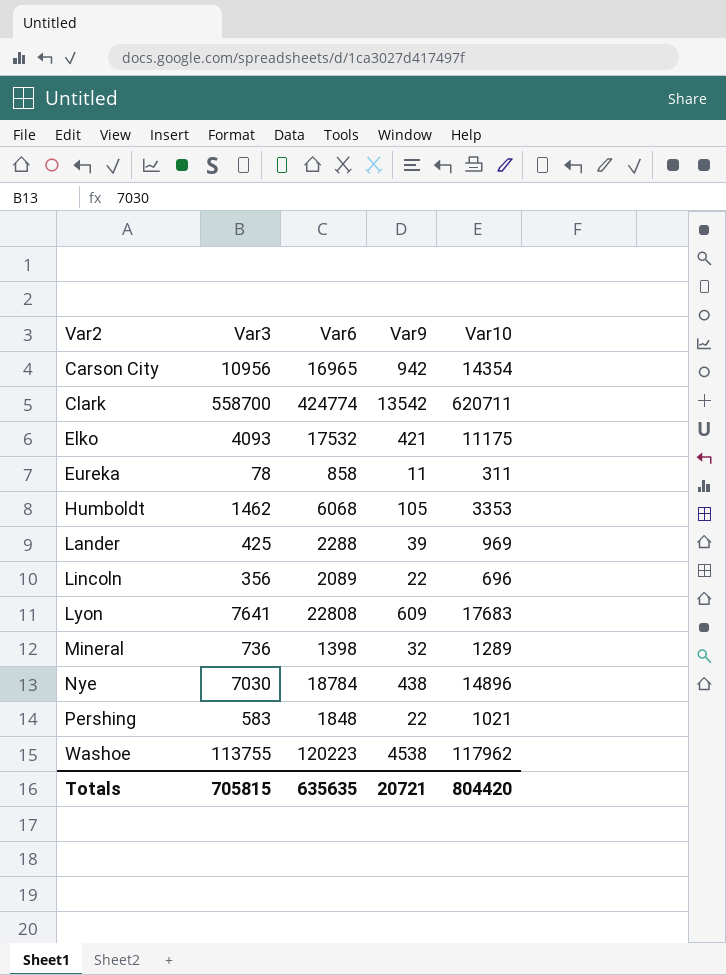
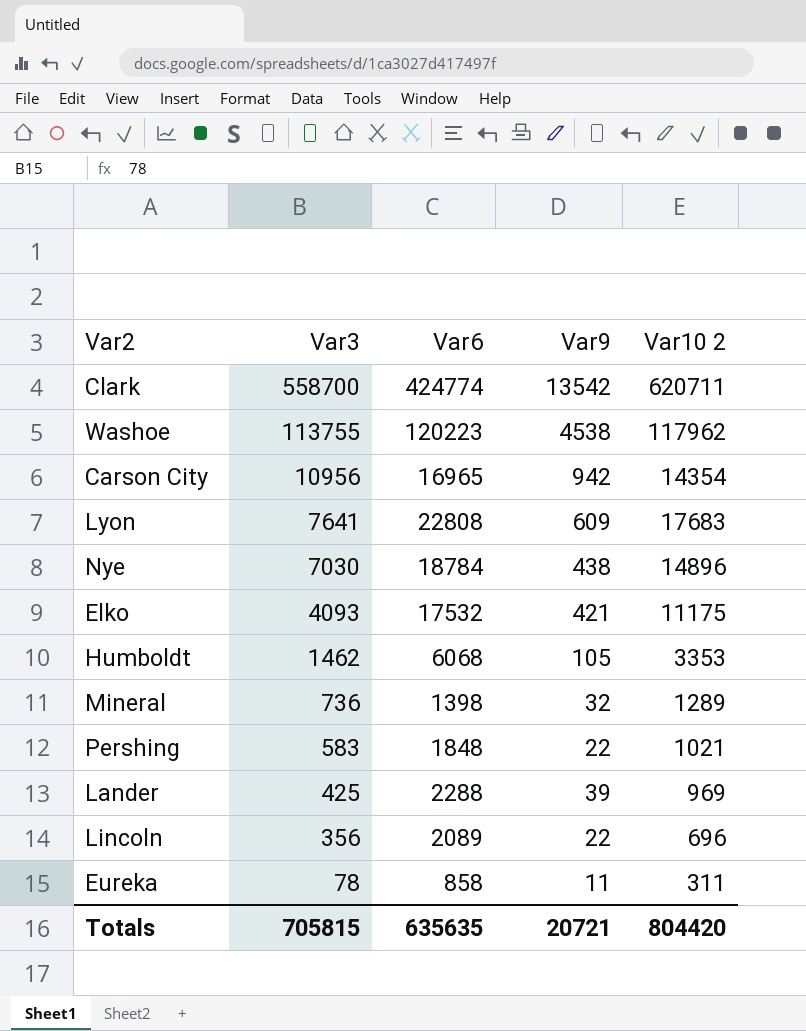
row order: Var2 ascending -> Var3 descending
column name: Var10 -> Var10 2

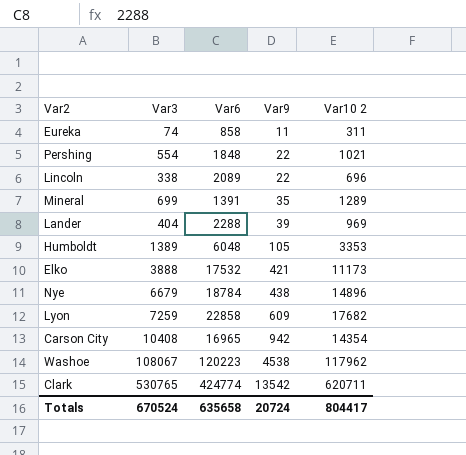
row order: Var3 descending -> Var9 ascending
Eureka | Var3: 78 -> 74
Pershing | Var3: 583 -> 554
Lincoln | Var3: 356 -> 338
Mineral | Var3: 736 -> 699
Mineral | Var6: 1398 -> 1391
Mineral | Var9: 32 -> 35
Lander | Var3: 425 -> 404
Humboldt | Var3: 1462 -> 1389
Humboldt | Var6: 6068 -> 6048
Elko | Var3: 4093 -> 3888
Elko | Var10 2: 11175 -> 11173
Nye | Var3: 7030 -> 6679
Lyon | Var3: 7641 -> 7259
Lyon | Var6: 22808 -> 22858
Lyon | Var10 2: 17683 -> 17682
Carson City | Var3: 10956 -> 10408
Washoe | Var3: 113755 -> 108067
Clark | Var3: 558700 -> 530765
Totals | Var3: 705815 -> 670524
Totals | Var6: 635635 -> 635658
Totals | Var9: 20721 -> 20724
Totals | Var10 2: 804420 -> 804417

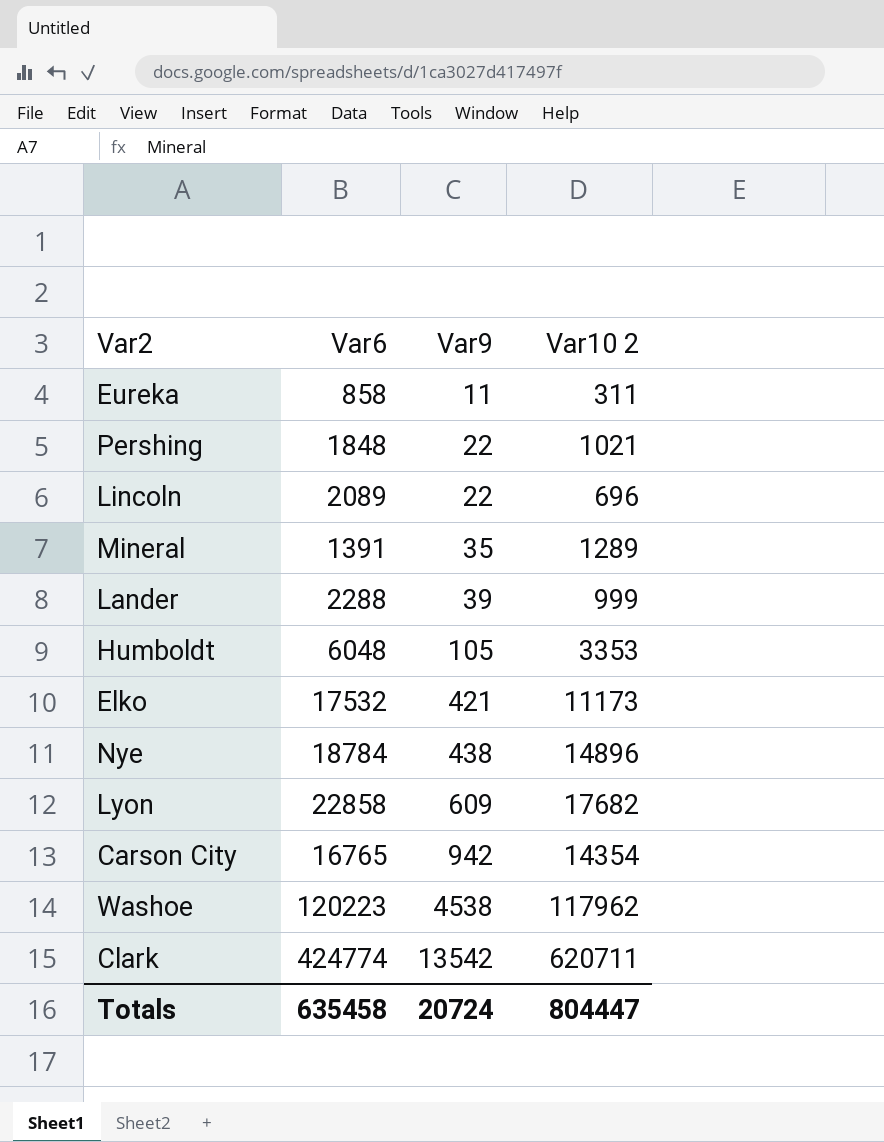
column Var3 | position: 2 -> none
Lander | Var10 2: 969 -> 999
Carson City | Var6: 16965 -> 16765
Totals | Var6: 635658 -> 635458
Totals | Var10 2: 804417 -> 804447

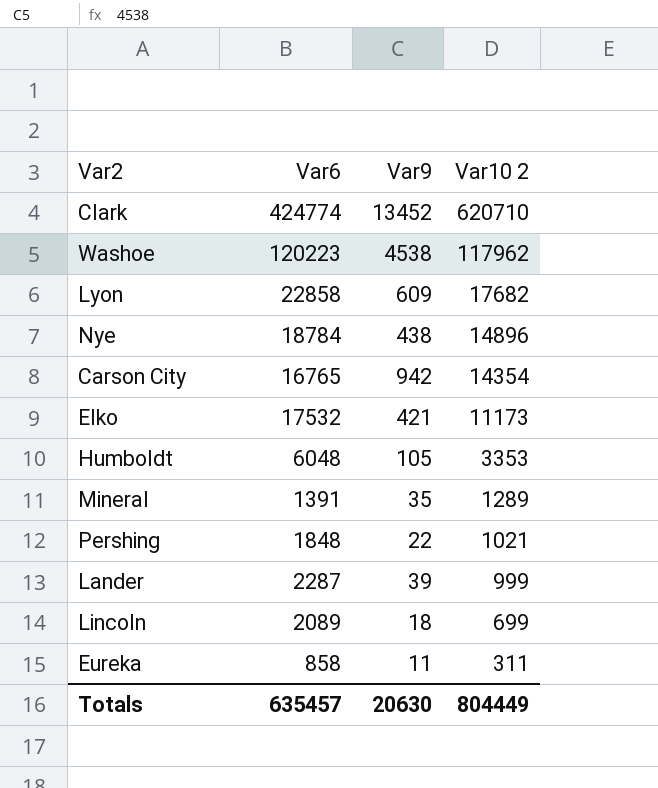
row order: Var9 ascending -> Var10 2 descending
Clark | Var9: 13542 -> 13452
Clark | Var10 2: 620711 -> 620710
Lander | Var6: 2288 -> 2287
Lincoln | Var9: 22 -> 18
Lincoln | Var10 2: 696 -> 699
Totals | Var6: 635458 -> 635457
Totals | Var9: 20724 -> 20630
Totals | Var10 2: 804447 -> 804449

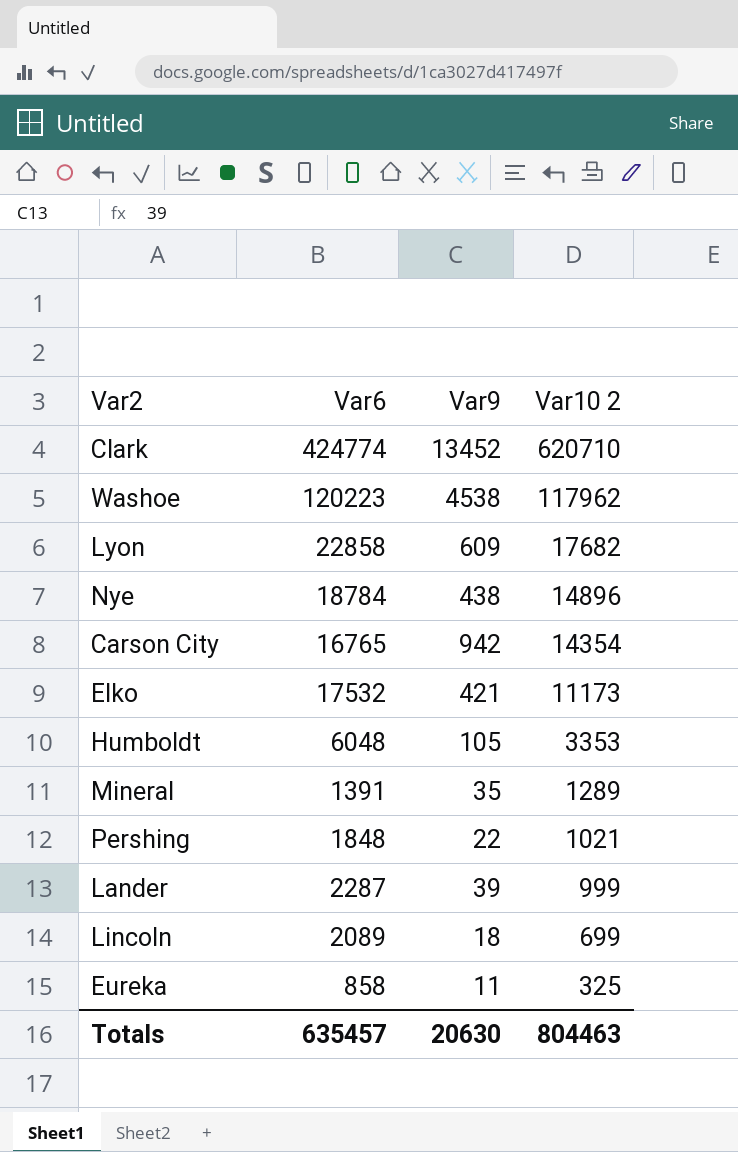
Eureka | Var10 2: 311 -> 325
Totals | Var10 2: 804449 -> 804463

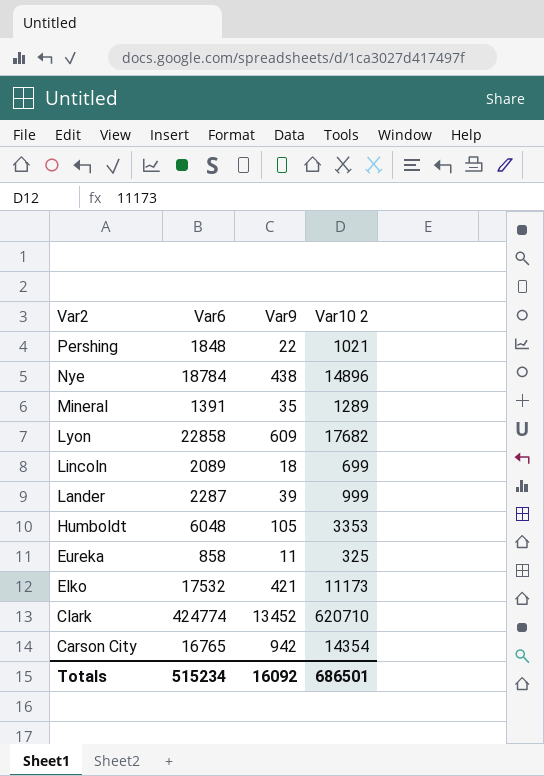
row order: Var10 2 descending -> Var2 descending
row Washoe: 120223 | 4538 | 117962 -> none
Totals | Var6: 635457 -> 515234
Totals | Var9: 20630 -> 16092
Totals | Var10 2: 804463 -> 686501

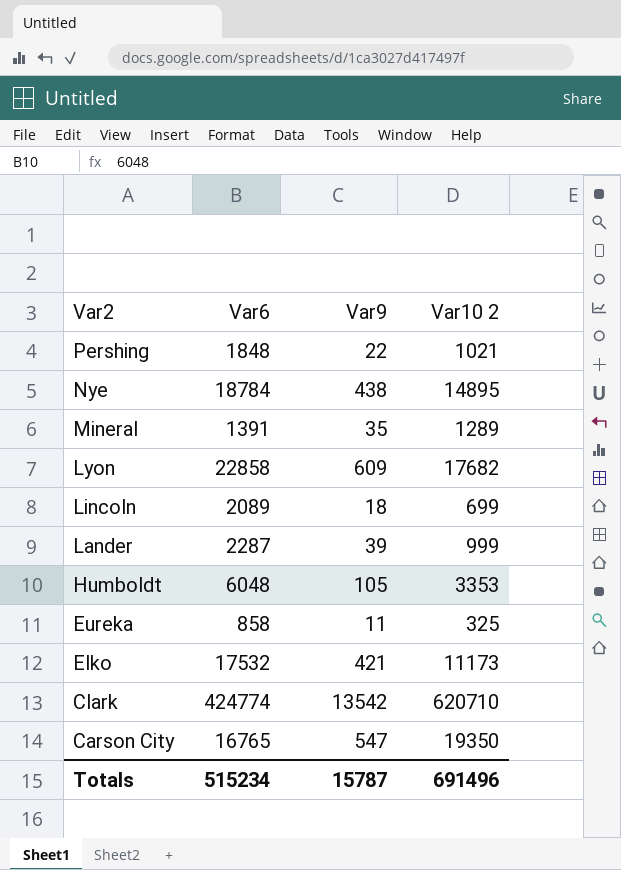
Nye | Var10 2: 14896 -> 14895
Clark | Var9: 13452 -> 13542
Carson City | Var9: 942 -> 547
Carson City | Var10 2: 14354 -> 19350
Totals | Var9: 16092 -> 15787
Totals | Var10 2: 686501 -> 691496

